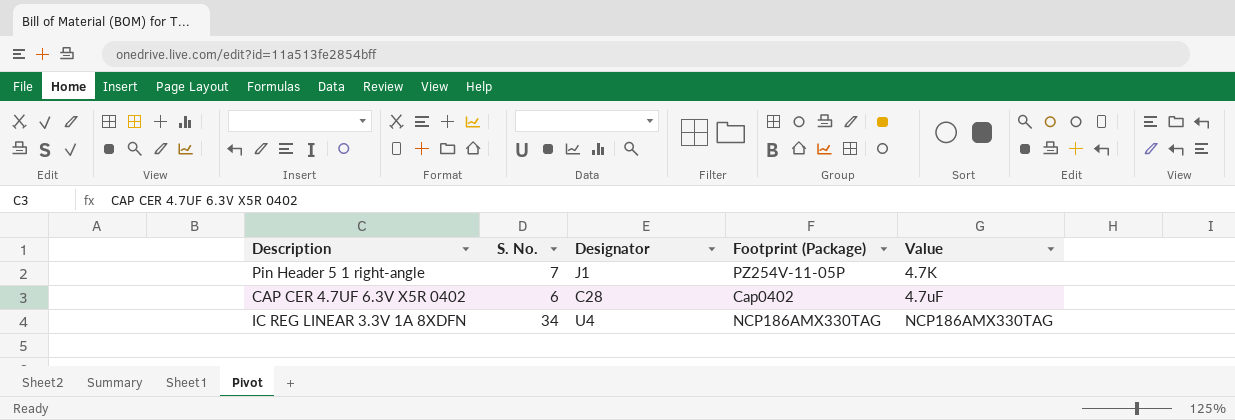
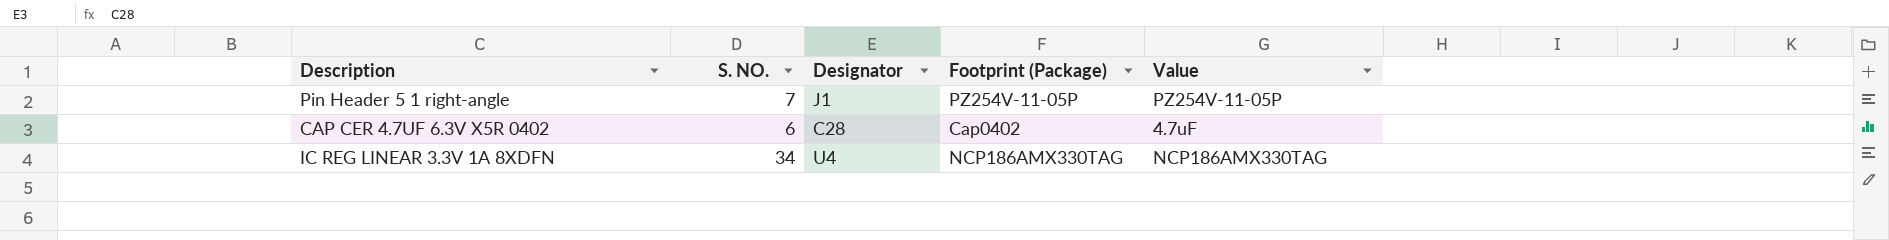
column name: S. No. -> S. NO.
Pin Header 5 1 right-angle | Value: 4.7K -> PZ254V-11-05P

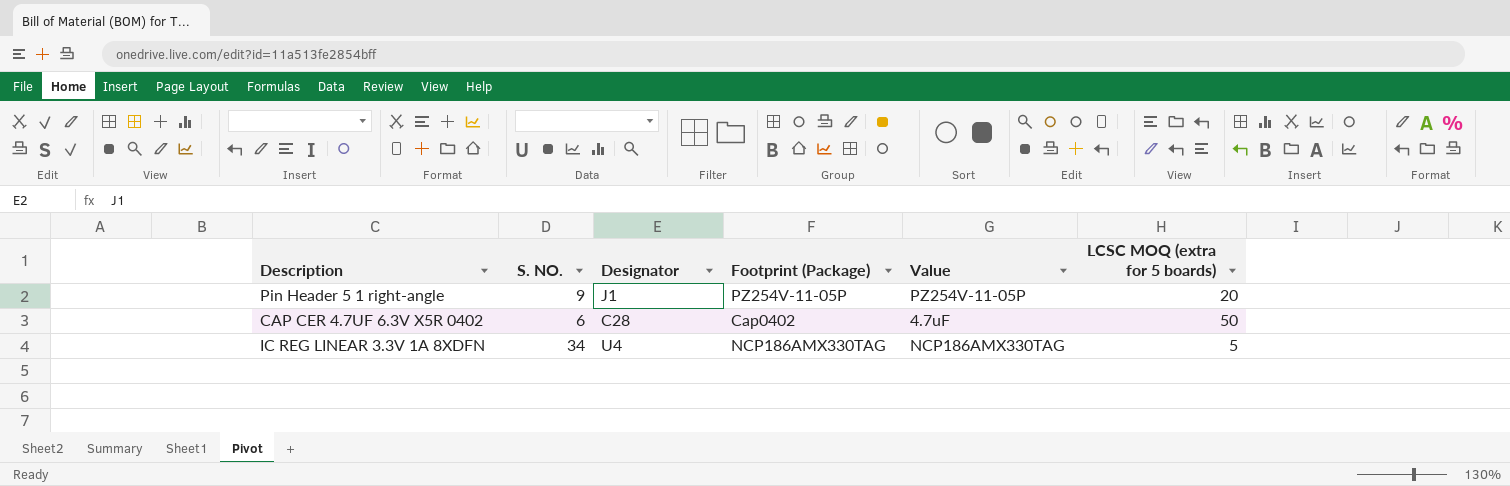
column LCSC MOQ (extra for 5 boards) | position: none -> 6
Pin Header 5 1 right-angle | S. NO.: 7 -> 9

